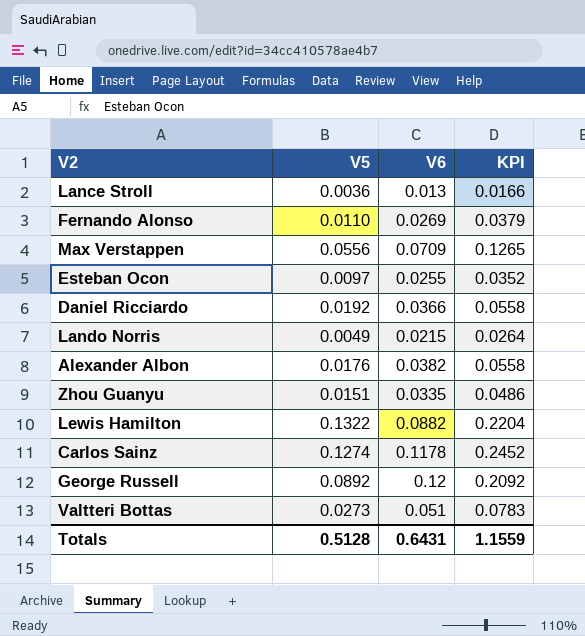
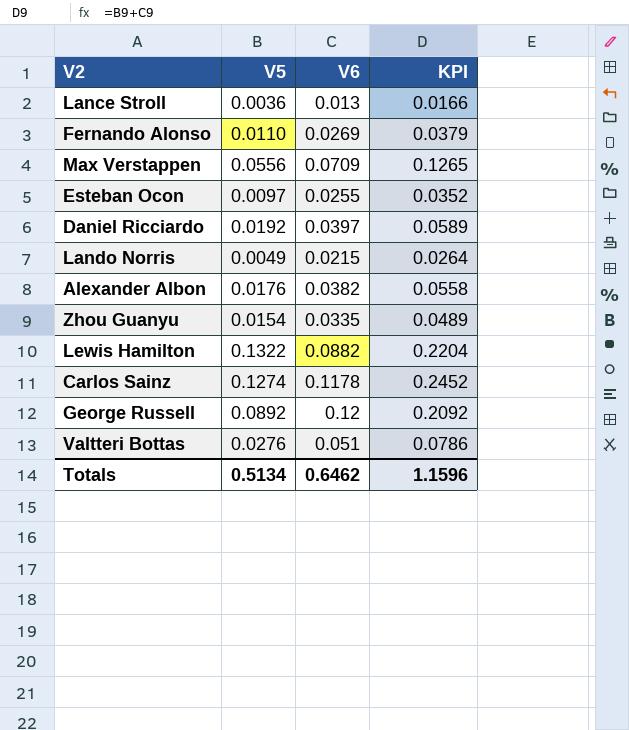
Daniel Ricciardo | V6: 0.0366 -> 0.0397
Daniel Ricciardo | KPI: 0.0558 -> 0.0589
Zhou Guanyu | V5: 0.0151 -> 0.0154
Zhou Guanyu | KPI: 0.0486 -> 0.0489
Valtteri Bottas | V5: 0.0273 -> 0.0276
Valtteri Bottas | KPI: 0.0783 -> 0.0786
Totals | V5: 0.5128 -> 0.5134
Totals | V6: 0.6431 -> 0.6462
Totals | KPI: 1.1559 -> 1.1596

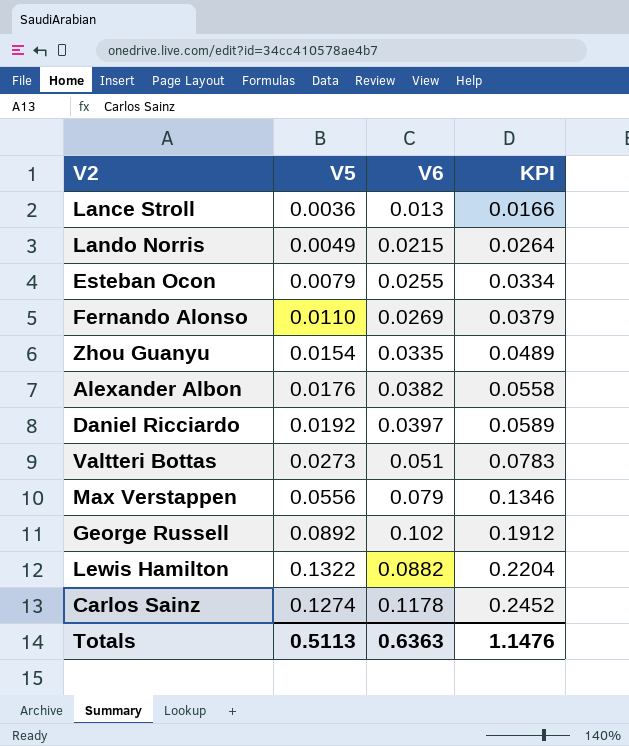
row order: none -> KPI ascending
Esteban Ocon | V5: 0.0097 -> 0.0079
Esteban Ocon | KPI: 0.0352 -> 0.0334
Valtteri Bottas | V5: 0.0276 -> 0.0273
Valtteri Bottas | KPI: 0.0786 -> 0.0783
Max Verstappen | V6: 0.0709 -> 0.079
Max Verstappen | KPI: 0.1265 -> 0.1346
George Russell | V6: 0.12 -> 0.102
George Russell | KPI: 0.2092 -> 0.1912
Totals | V5: 0.5134 -> 0.5113
Totals | V6: 0.6462 -> 0.6363
Totals | KPI: 1.1596 -> 1.1476

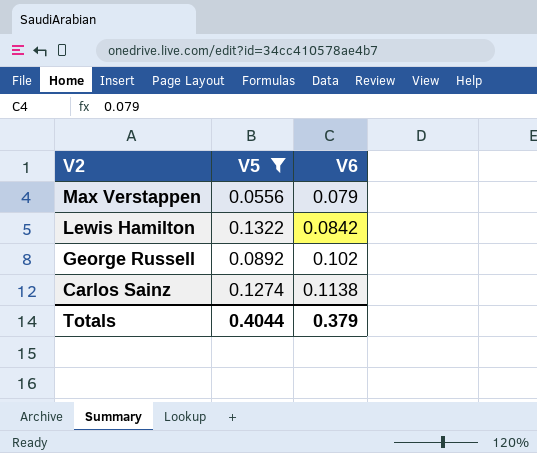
filter: none -> V5 >= 0.0556
row order: KPI ascending -> V2 descending
column KPI | formula: [V5] + [V6] -> none
Lewis Hamilton | V6: 0.0882 -> 0.0842
Carlos Sainz | V6: 0.1178 -> 0.1138
Totals | V5: 0.5113 -> 0.4044
Totals | V6: 0.6363 -> 0.379

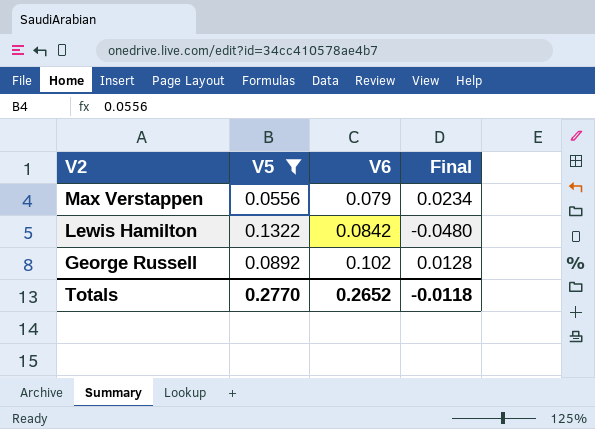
column Final | formula: none -> [V6] - [V5]
row Carlos Sainz: 0.1274 | 0.1138 -> none
Totals | V5: 0.4044 -> 0.2770
Totals | V6: 0.379 -> 0.2652

